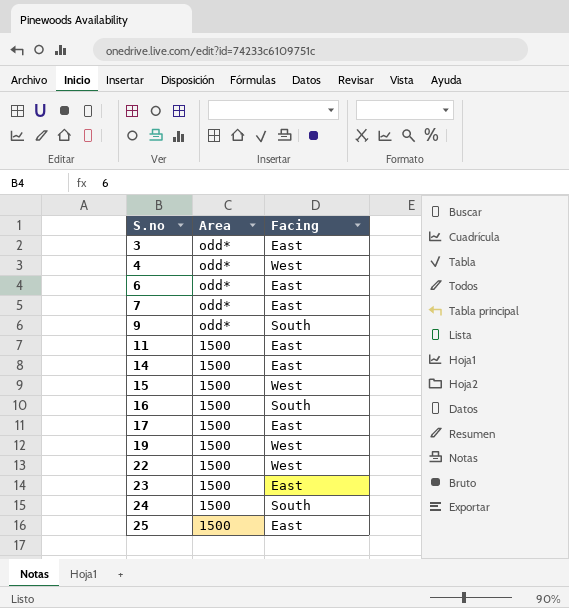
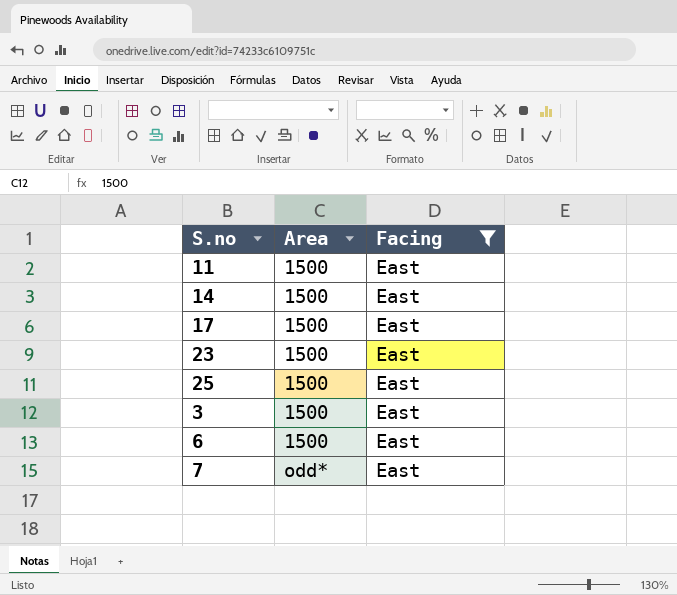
filter: none -> Facing = East
row order: S.no ascending -> Area ascending
3 | Area: odd* -> 1500
6 | Area: odd* -> 1500

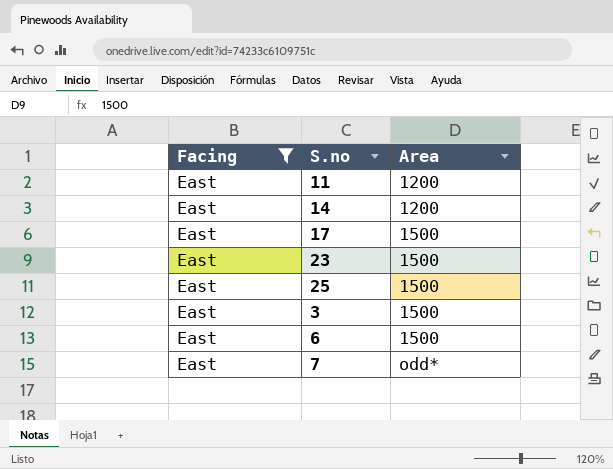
column Facing | position: 3 -> 1
11 | Area: 1500 -> 1200
14 | Area: 1500 -> 1200

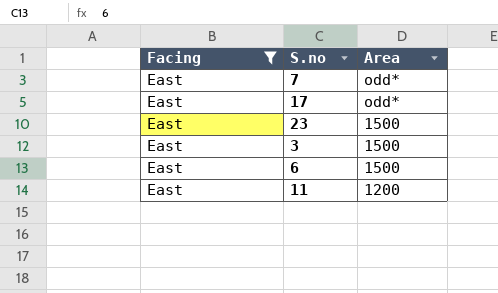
row order: Area ascending -> Area descending
row 14: East | 1200 -> none
row 25: East | 1500 -> none
17 | Area: 1500 -> odd*

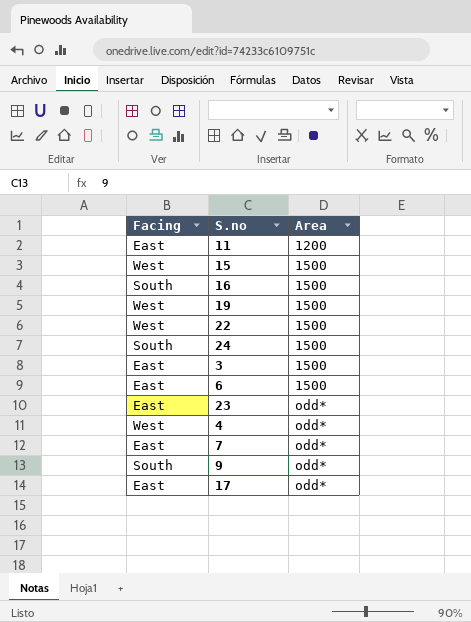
filter: Facing = East -> none
row order: Area descending -> Area ascending
23 | Area: 1500 -> odd*

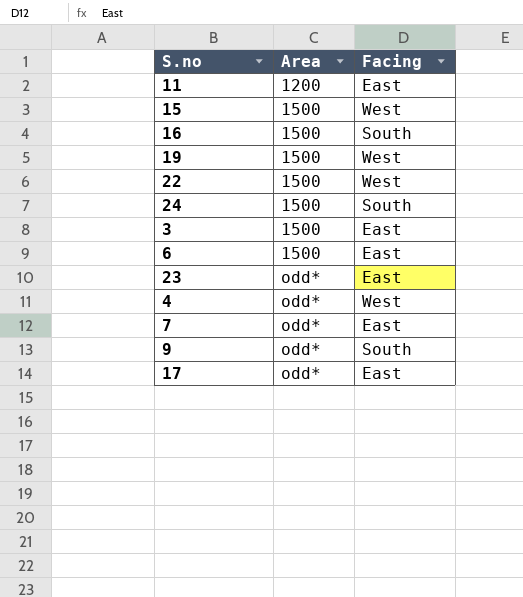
column Facing | position: 1 -> 3

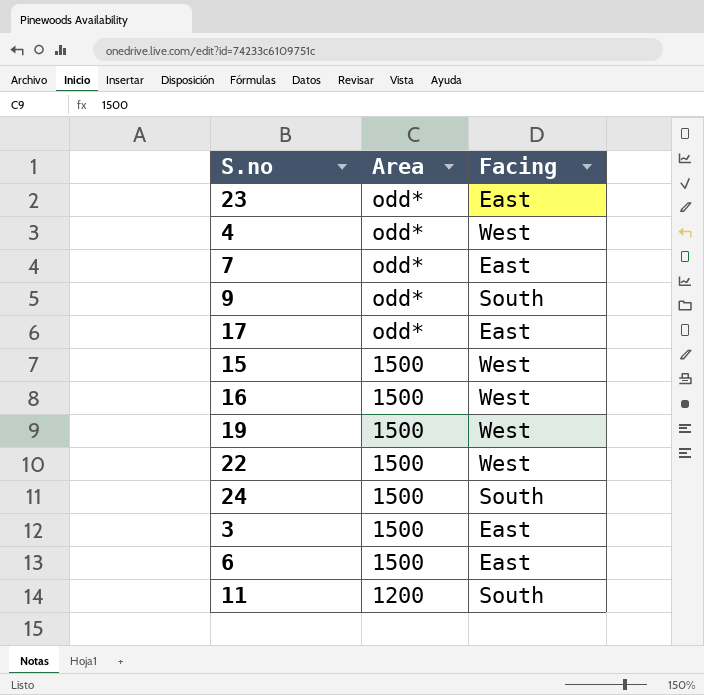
row order: Area ascending -> Area descending
16 | Facing: South -> West
11 | Facing: East -> South

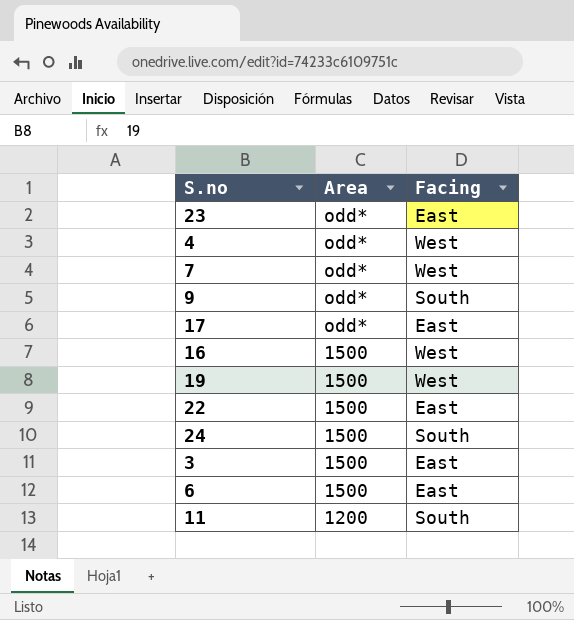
row 15: 1500 | West -> none
7 | Facing: East -> West
22 | Facing: West -> East

